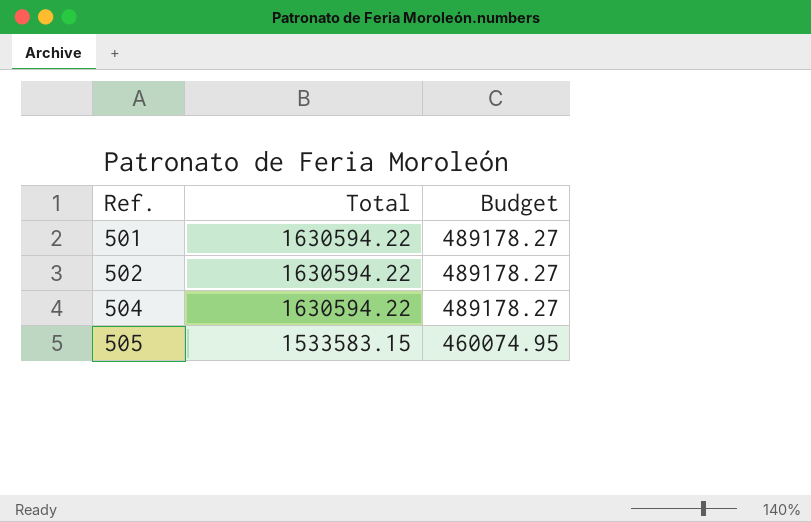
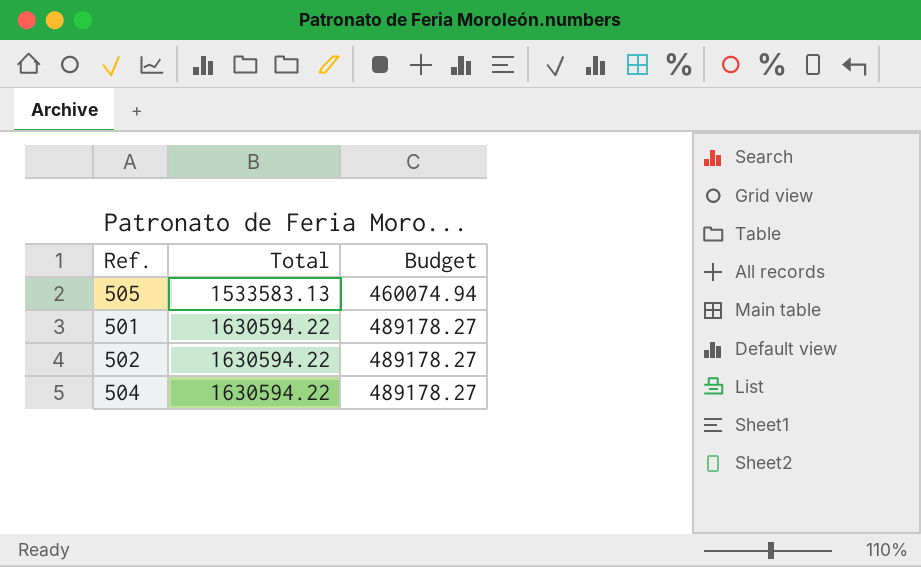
row order: Ref. ascending -> Total ascending
505 | Total: 1533583.15 -> 1533583.13
505 | Budget: 460074.95 -> 460074.94

